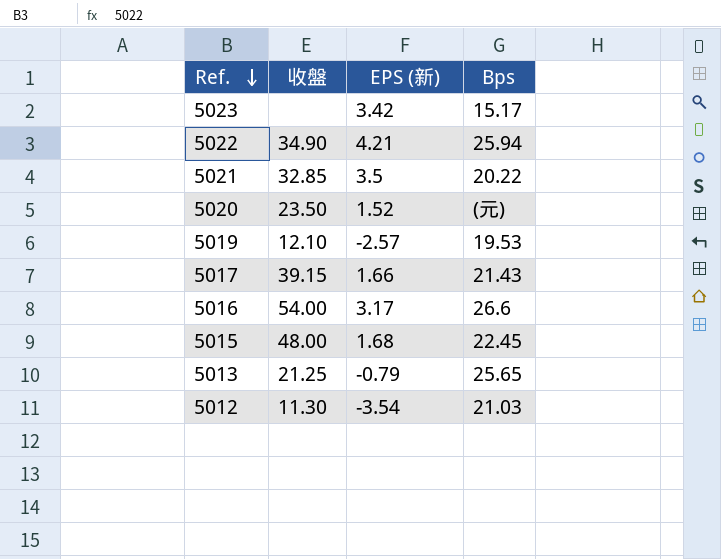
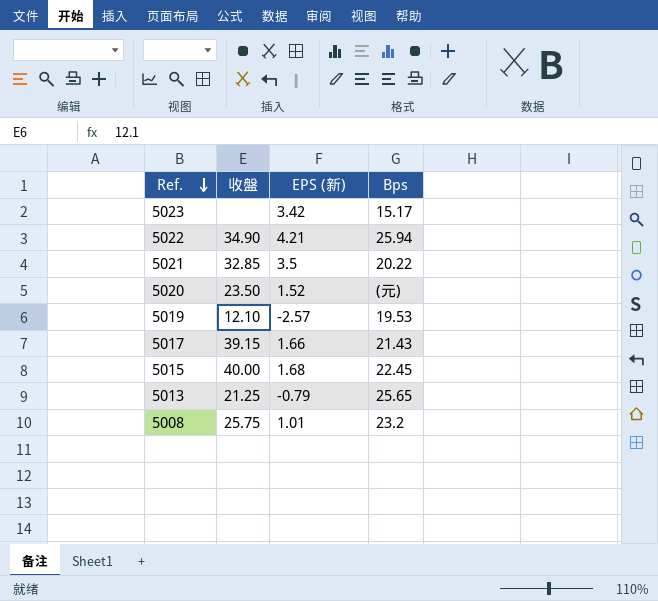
row 5016: 54.00 | 3.17 | 26.6 -> none
row 5012: 11.30 | -3.54 | 21.03 -> none
5015 | 收盤: 48.00 -> 40.00
row 5008: none -> 25.75 | 1.01 | 23.2

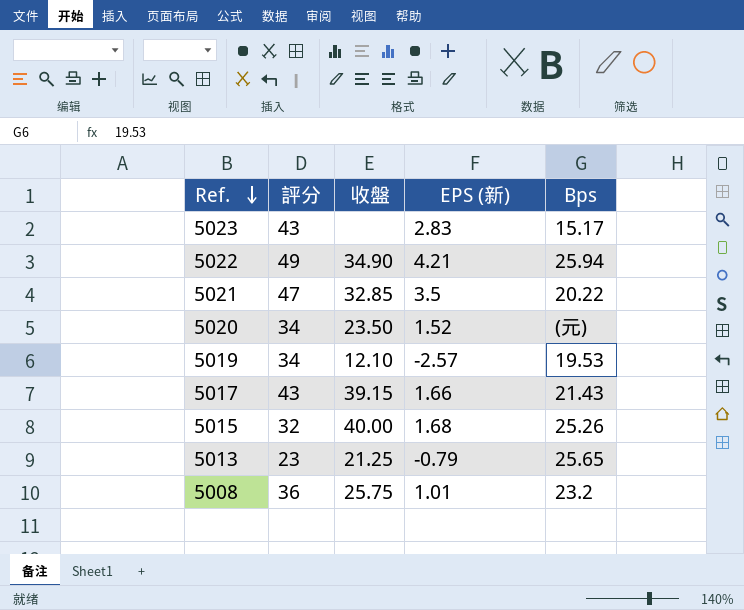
column 評分 | position: none -> 2
5023 | EPS (新): 3.42 -> 2.83
5015 | Bps: 22.45 -> 25.26

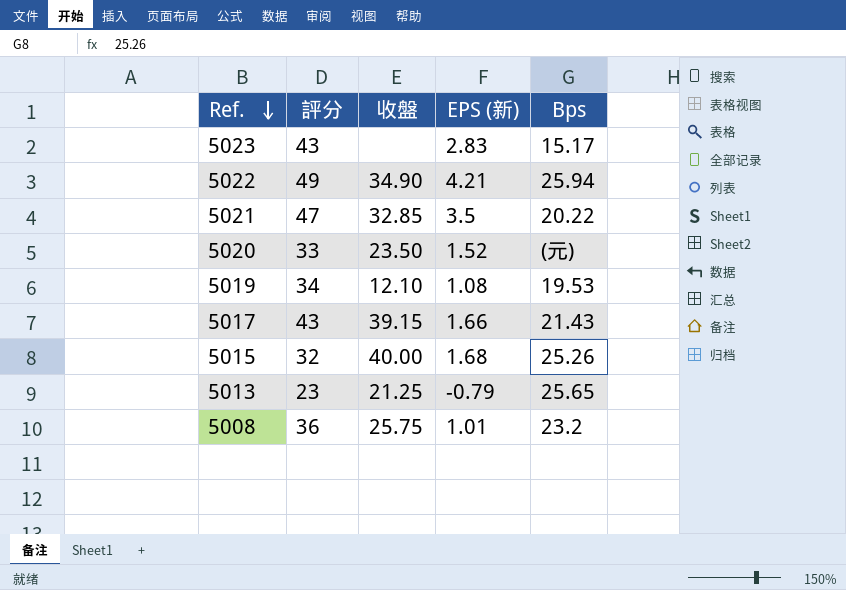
5020 | 評分: 34 -> 33
5019 | EPS (新): -2.57 -> 1.08

